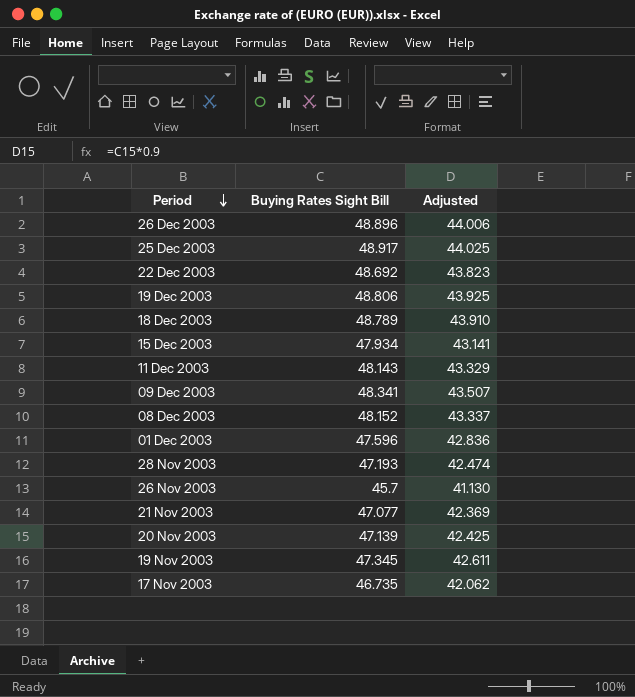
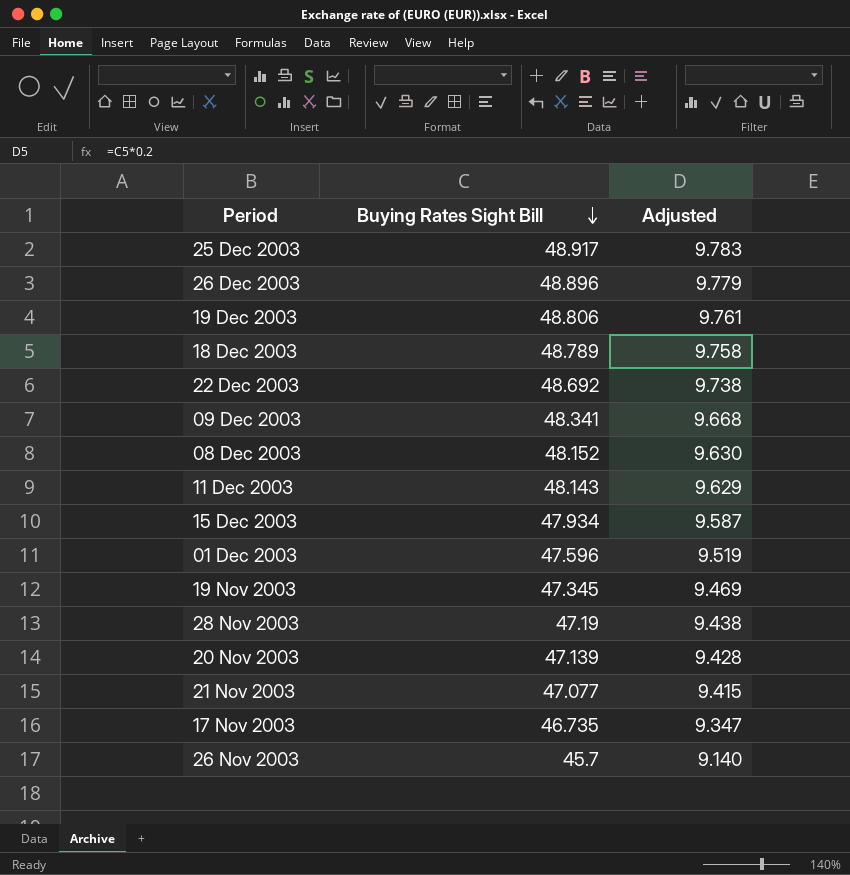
row order: Period descending -> Buying Rates Sight Bill descending
column Adjusted | formula: [Buying Rates Sight Bill] * 0.9 -> [Buying Rates Sight Bill] * 0.2
28 Nov 2003 | Buying Rates Sight Bill: 47.193 -> 47.19

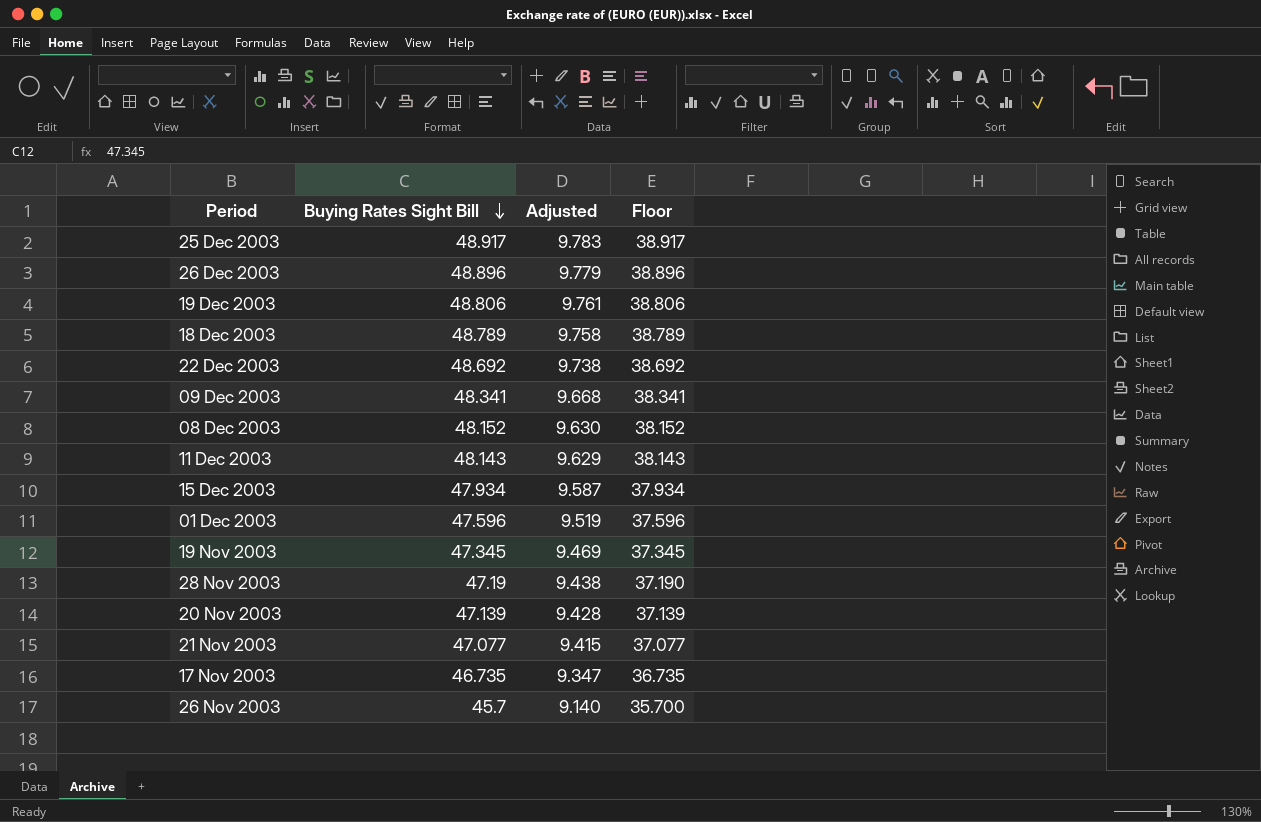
column Floor | formula: none -> [Buying Rates Sight Bill] - 10

